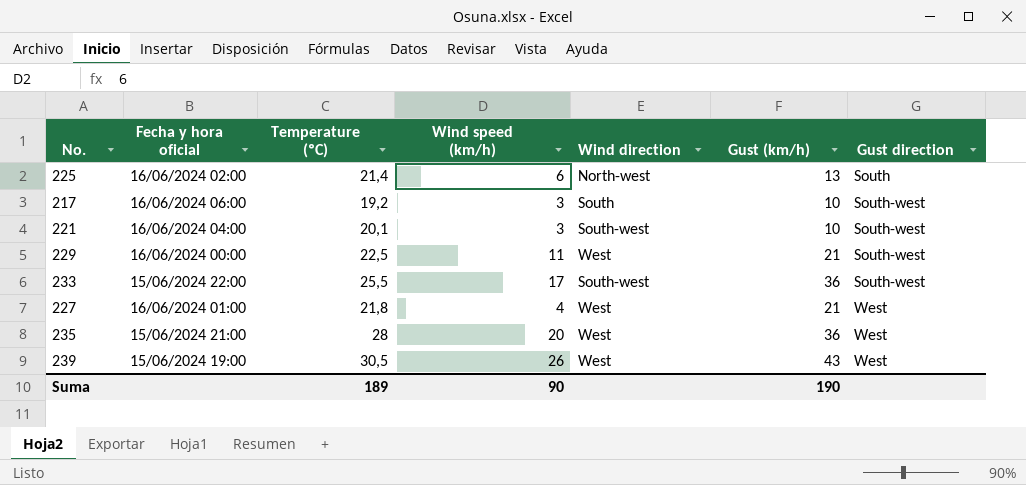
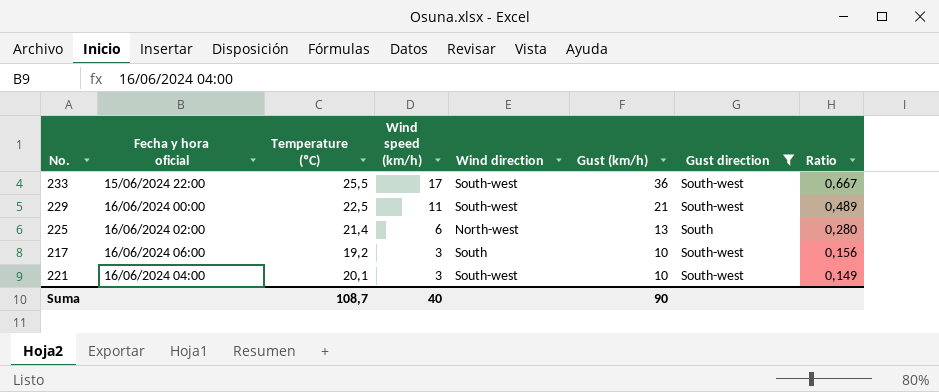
filter: none -> Gust direction != West
row order: Gust direction ascending -> Wind speed (km/h) descending
column Ratio | formula: none -> [Wind speed (km/h)] / [Temperature (ºC)]
229 | Wind direction: West -> South-west
Suma | Temperature (ºC): 189 -> 108,7
Suma | Wind speed (km/h): 90 -> 40
Suma | Gust (km/h): 190 -> 90

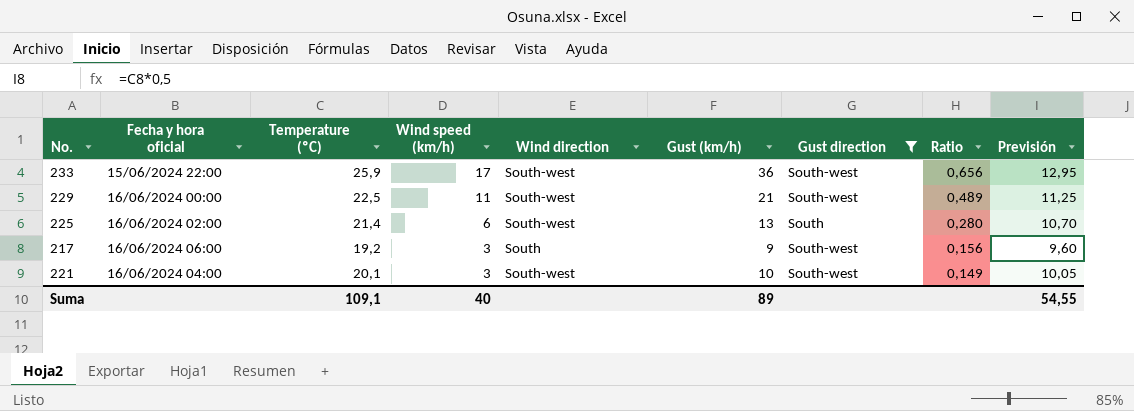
column Previsión | formula: none -> [Temperature (ºC)] * 0,5
233 | Temperature (ºC): 25,5 -> 25,9
233 | Ratio: 0,667 -> 0,656
225 | Wind direction: North-west -> South-west
217 | Gust (km/h): 10 -> 9
Suma | Temperature (ºC): 108,7 -> 109,1
Suma | Gust (km/h): 90 -> 89

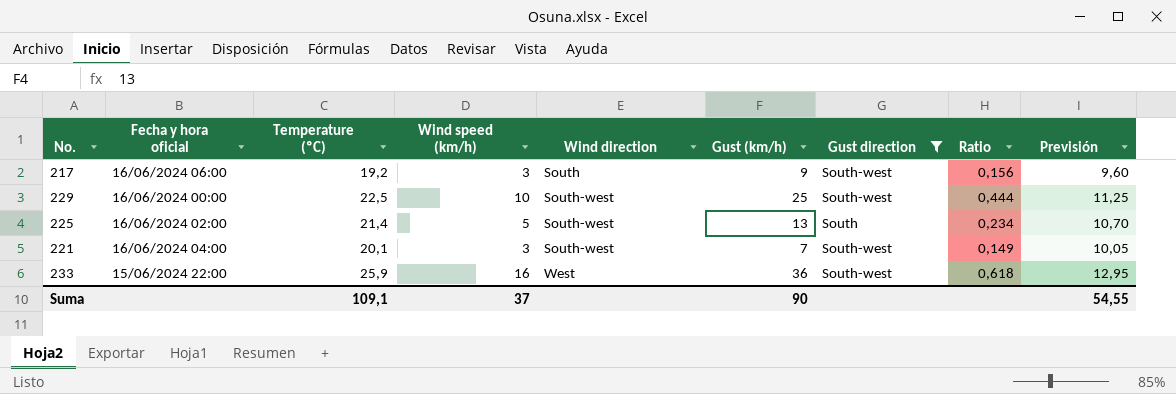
row order: Wind speed (km/h) descending -> Wind direction ascending
229 | Wind speed (km/h): 11 -> 10
229 | Gust (km/h): 21 -> 25
229 | Ratio: 0,489 -> 0,444
225 | Wind speed (km/h): 6 -> 5
225 | Ratio: 0,280 -> 0,234
221 | Gust (km/h): 10 -> 7
233 | Wind speed (km/h): 17 -> 16
233 | Wind direction: South-west -> West
233 | Ratio: 0,656 -> 0,618
Suma | Wind speed (km/h): 40 -> 37
Suma | Gust (km/h): 89 -> 90

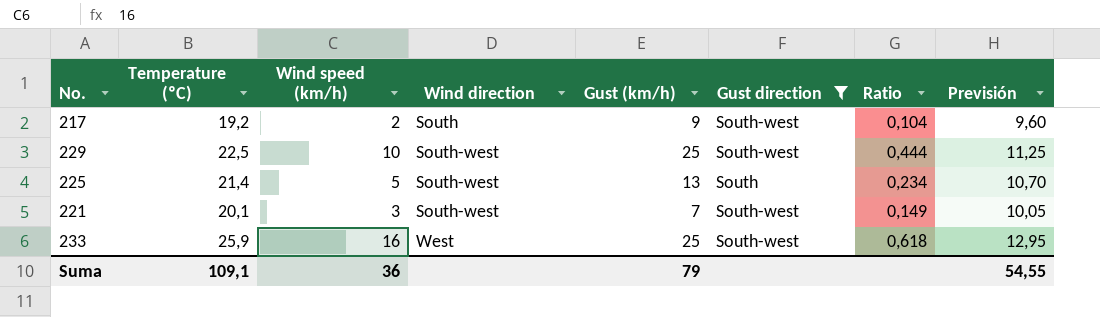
column Fecha y hora oficial | position: 2 -> none
217 | Wind speed (km/h): 3 -> 2
217 | Ratio: 0,156 -> 0,104
233 | Gust (km/h): 36 -> 25
Suma | Wind speed (km/h): 37 -> 36
Suma | Gust (km/h): 90 -> 79

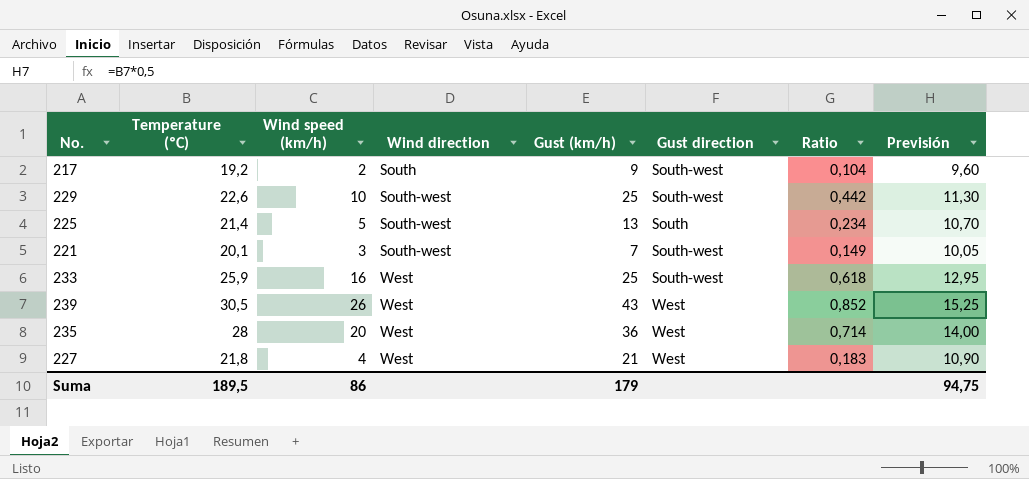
filter: Gust direction != West -> none
229 | Temperature (ºC): 22,5 -> 22,6
229 | Ratio: 0,444 -> 0,442
229 | Previsión: 11,25 -> 11,30
Suma | Temperature (ºC): 109,1 -> 189,5
Suma | Wind speed (km/h): 36 -> 86
Suma | Gust (km/h): 79 -> 179
Suma | Previsión: 54,55 -> 94,75

